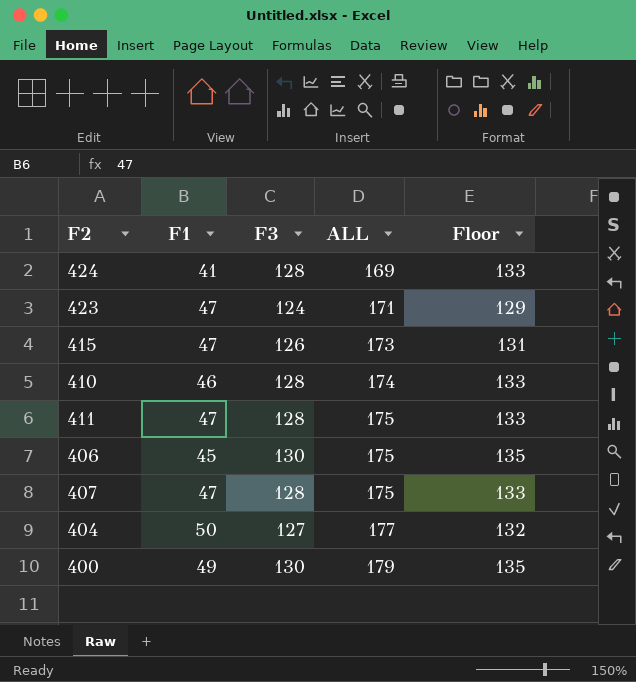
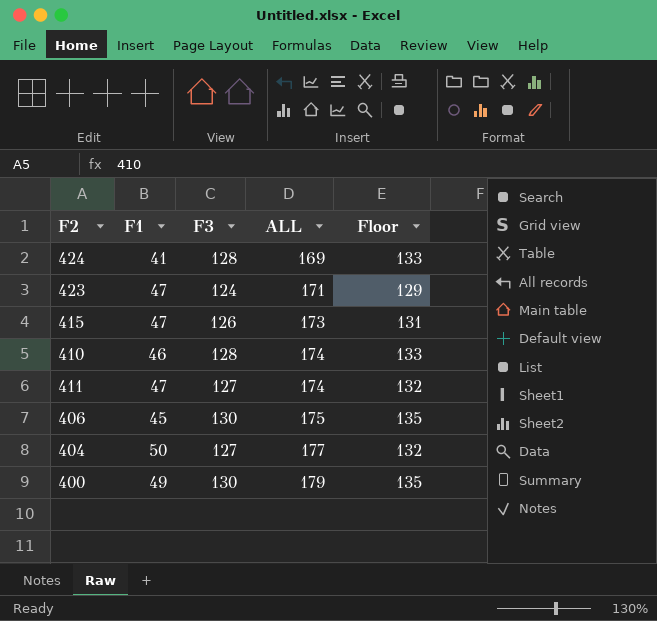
row 407: 47 | 128 | 175 | 133 -> none
411 | F3: 128 -> 127
411 | ALL: 175 -> 174
411 | Floor: 133 -> 132

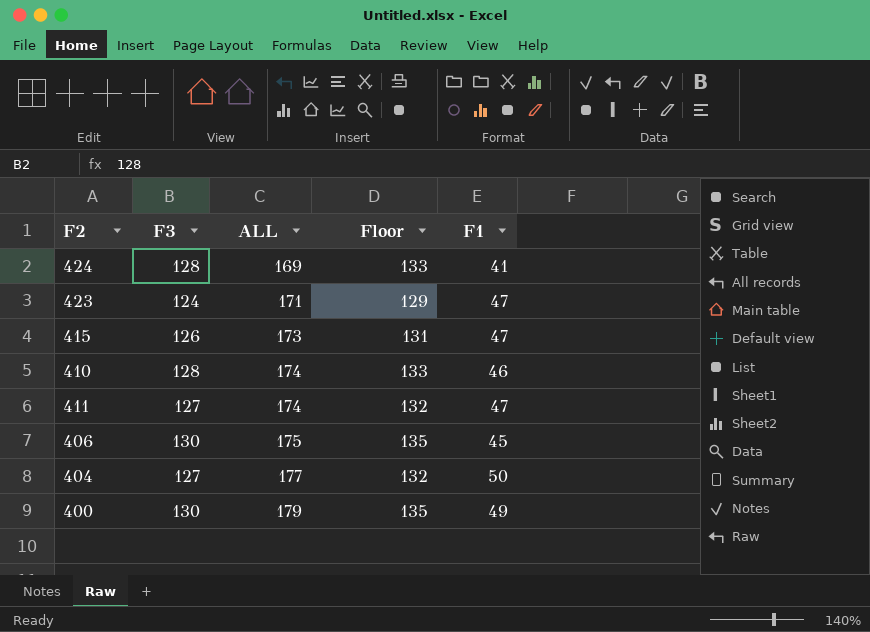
column F1 | position: 2 -> 5

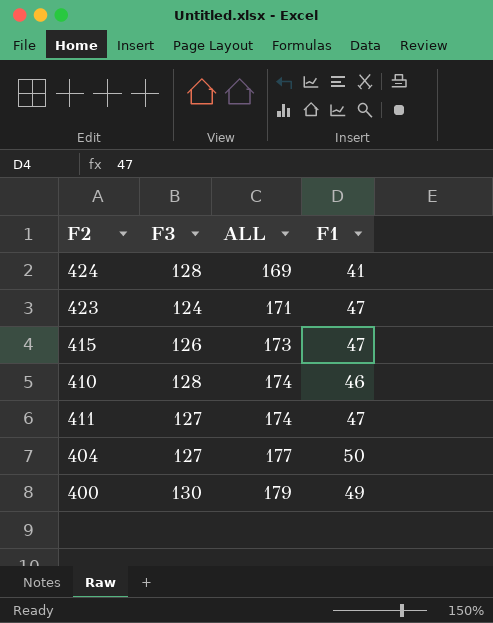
column Floor | formula: [F3] + 5 -> none
row 406: 130 | 175 | 135 | 45 -> none

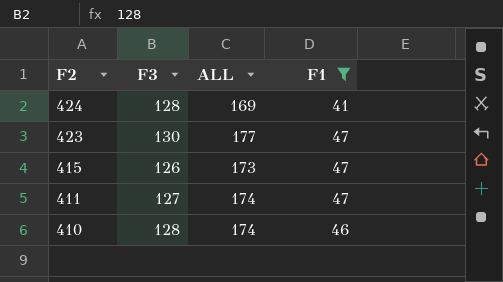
filter: none -> F1 <= 47
row order: ALL ascending -> F2 descending
423 | F3: 124 -> 130
423 | ALL: 171 -> 177

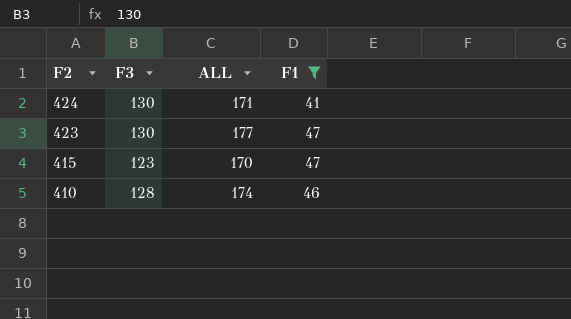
row 411: 127 | 174 | 47 -> none
424 | F3: 128 -> 130
424 | ALL: 169 -> 171
415 | F3: 126 -> 123
415 | ALL: 173 -> 170

